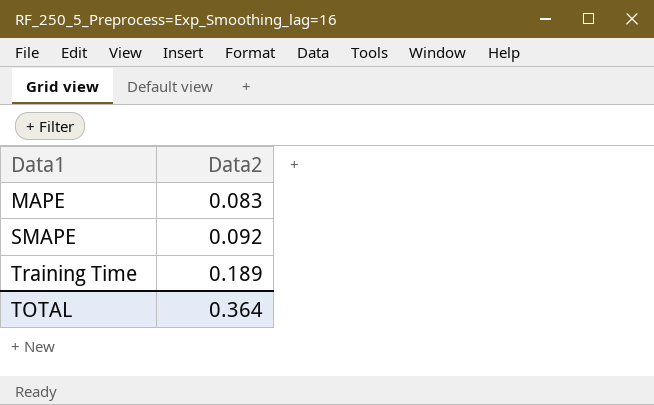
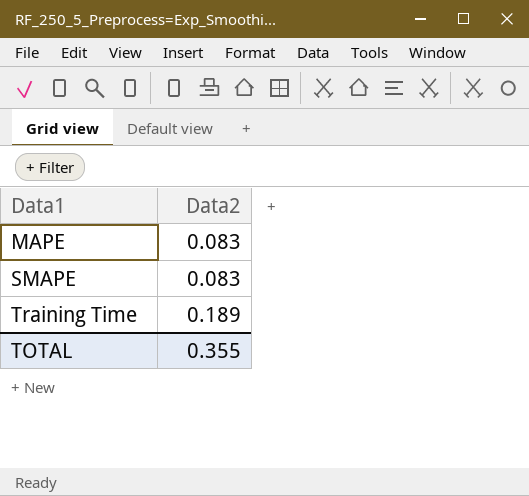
SMAPE | Data2: 0.092 -> 0.083
TOTAL | Data2: 0.364 -> 0.355

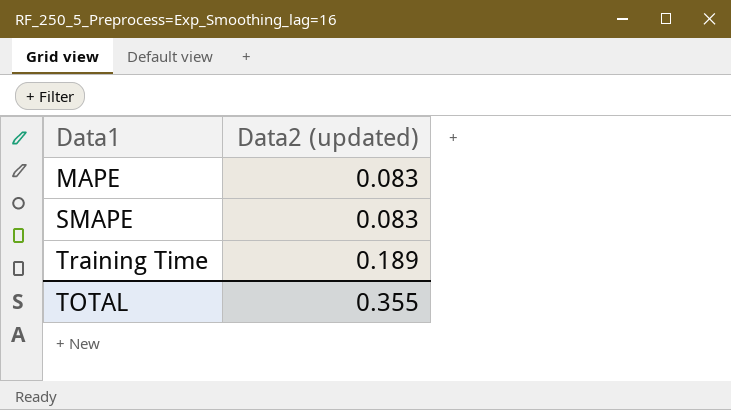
column name: Data2 -> Data2 (updated)

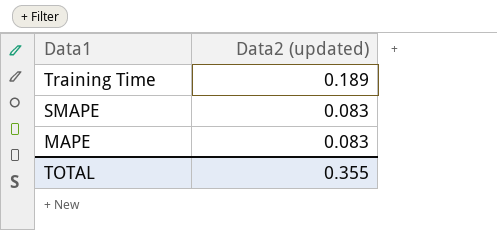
row order: Data1 ascending -> Data1 descending

